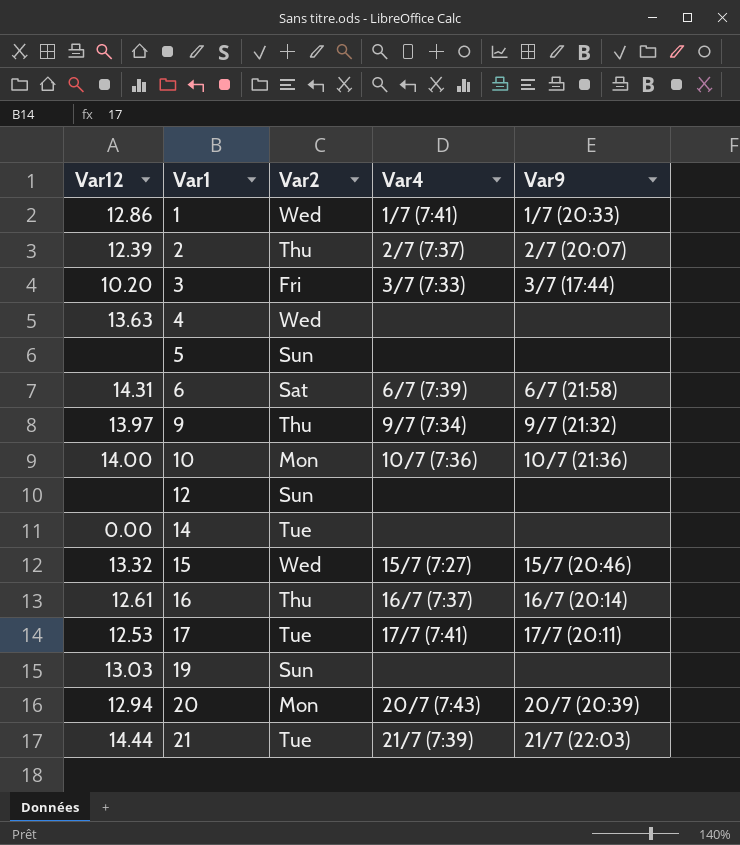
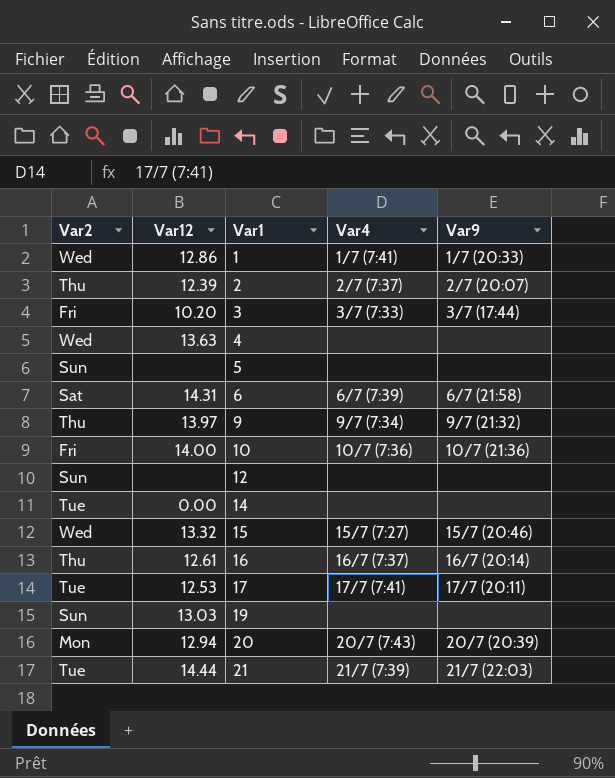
column Var2 | position: 3 -> 1
10 | Var2: Mon -> Fri

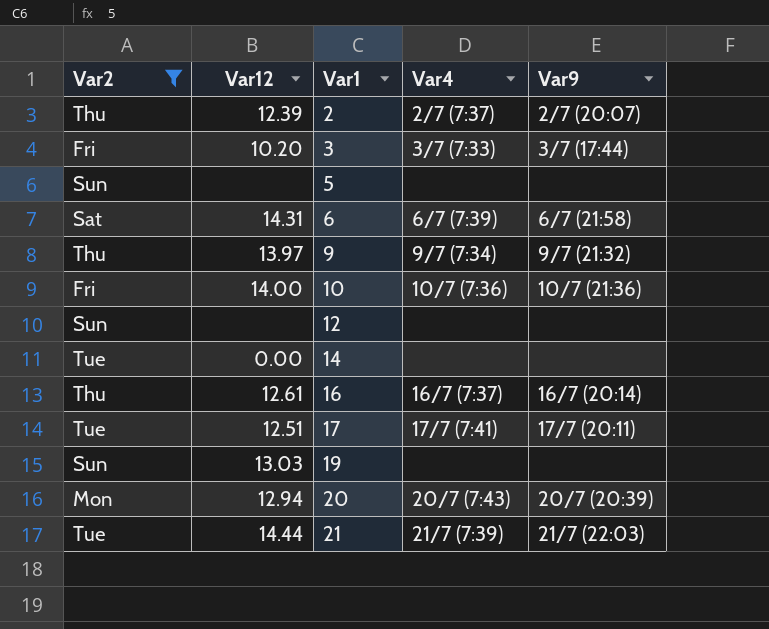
filter: none -> Var2 != Wed
17 | Var12: 12.53 -> 12.51

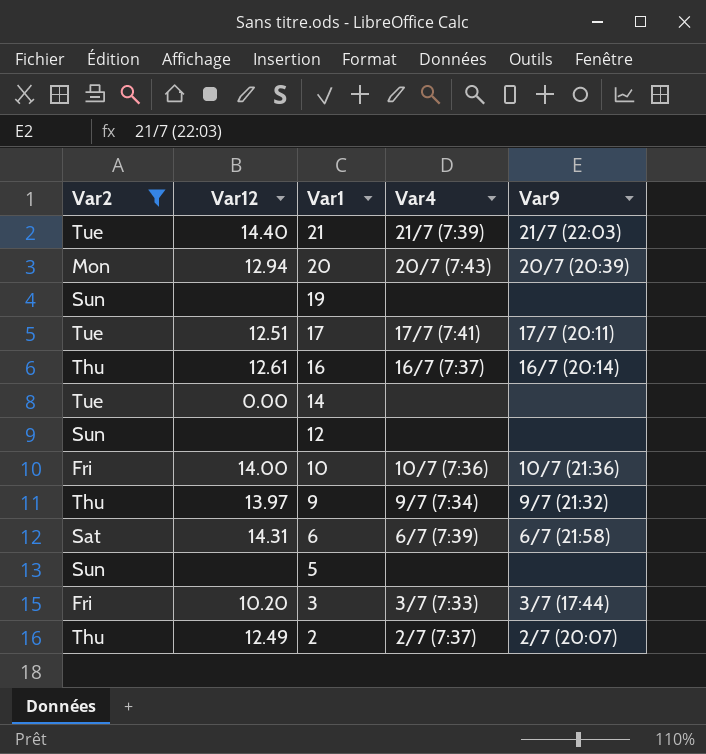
row order: Var1 ascending -> Var1 descending
21 | Var12: 14.44 -> 14.40
19 | Var12: 13.03 -> none
2 | Var12: 12.39 -> 12.49

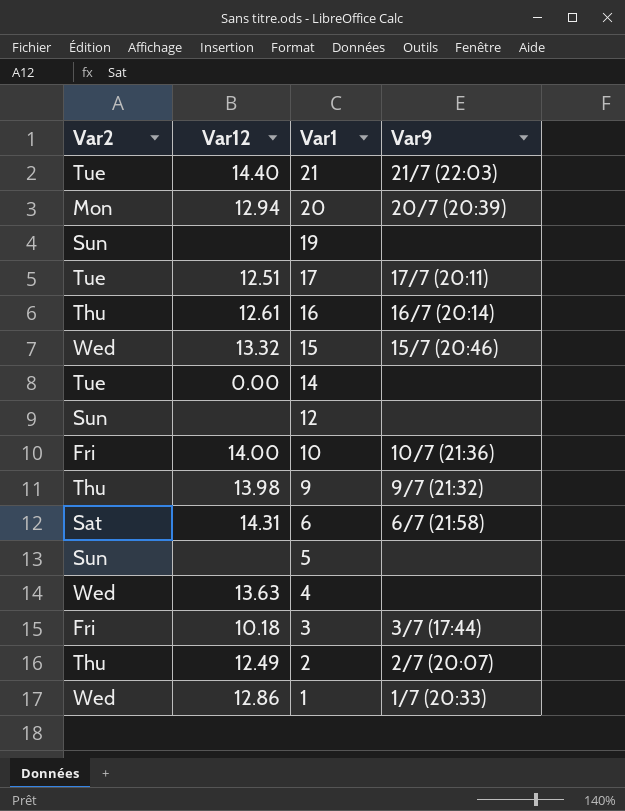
filter: Var2 != Wed -> none
column Var4 | position: 4 -> none
9 | Var12: 13.97 -> 13.98
3 | Var12: 10.20 -> 10.18

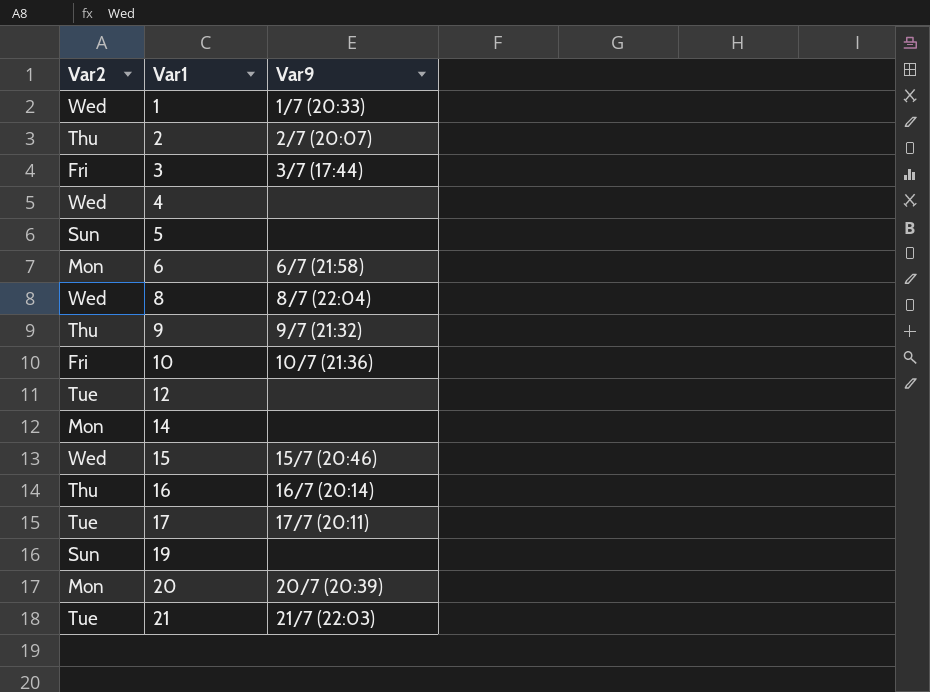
row order: Var1 descending -> Var1 ascending
column Var12 | position: 2 -> none
6 | Var2: Sat -> Mon
row 8: none -> Wed | 8/7 (22:04)
12 | Var2: Sun -> Tue
14 | Var2: Tue -> Mon

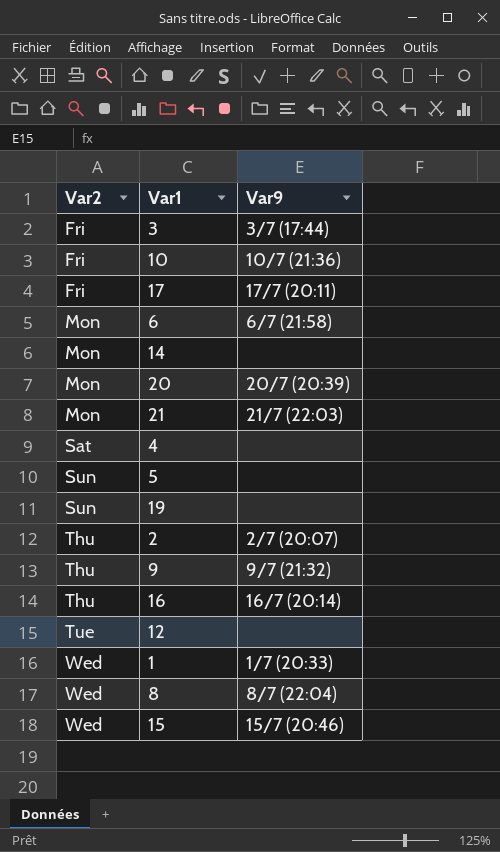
row order: Var1 ascending -> Var2 ascending
17 | Var2: Tue -> Fri
21 | Var2: Tue -> Mon
4 | Var2: Wed -> Sat

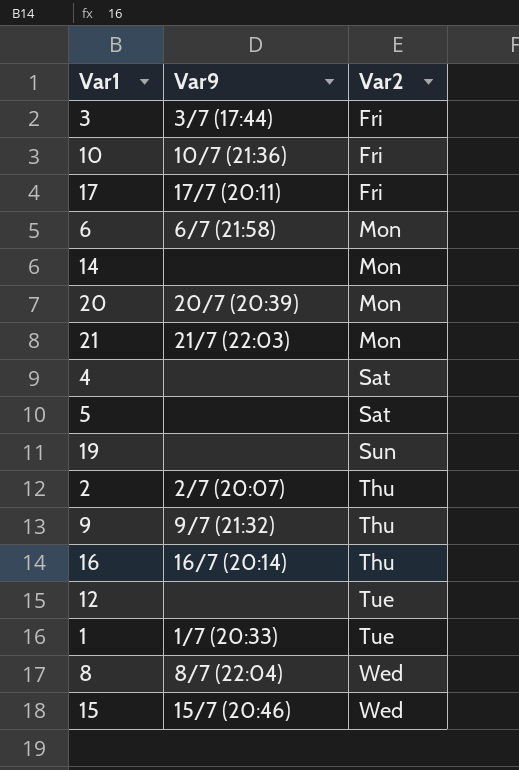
column Var2 | position: 1 -> 3
5 | Var2: Sun -> Sat
1 | Var2: Wed -> Tue

